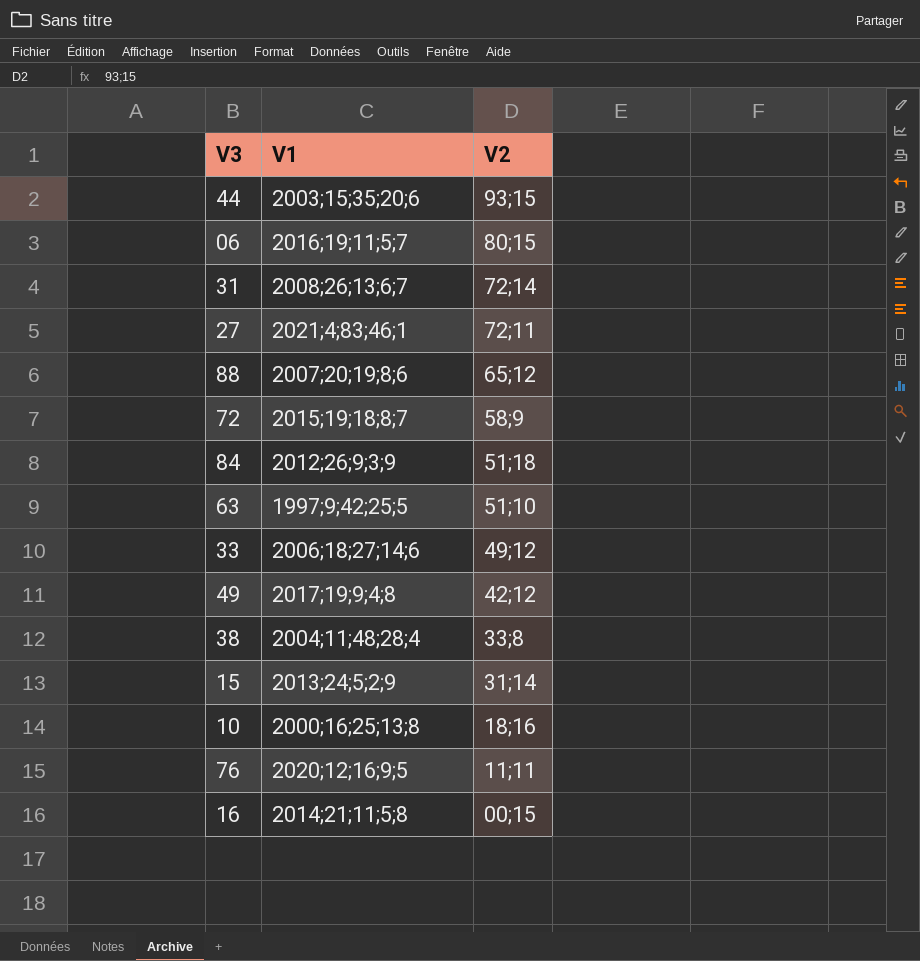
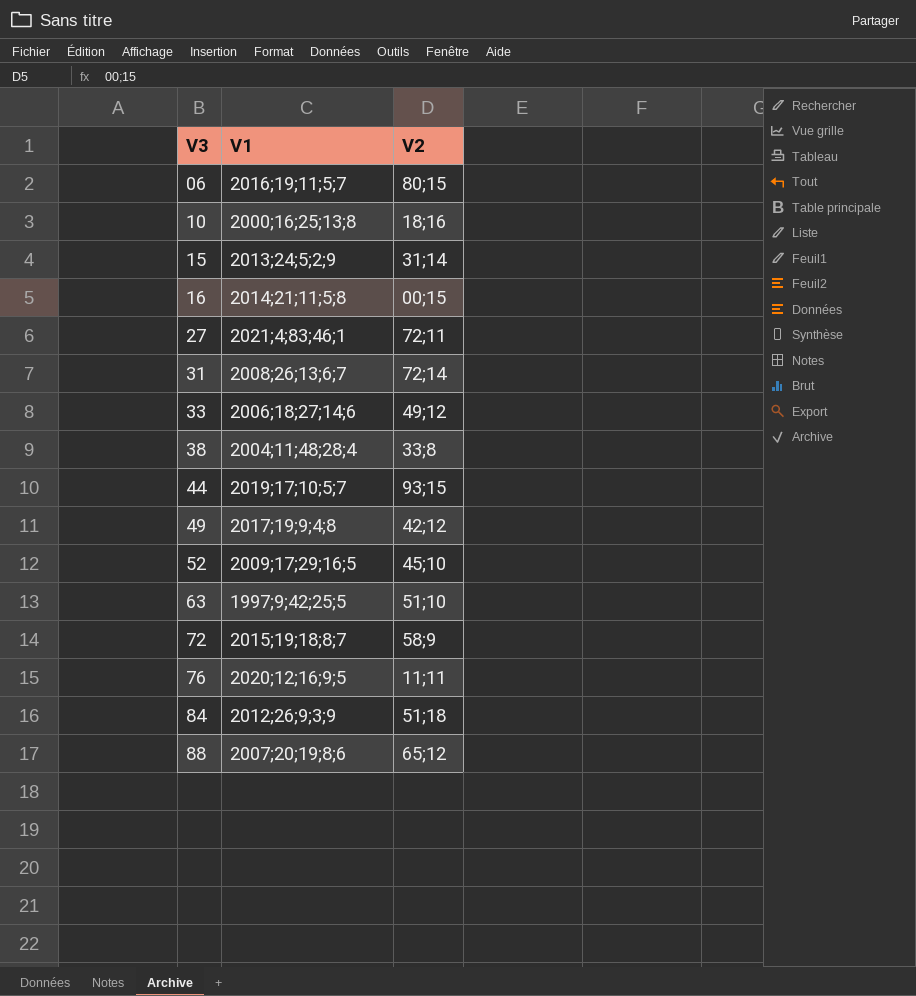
row order: V2 descending -> V3 ascending
44 | V1: 2003;15;35;20;6 -> 2019;17;10;5;7
row 52: none -> 2009;17;29;16;5 | 45;10

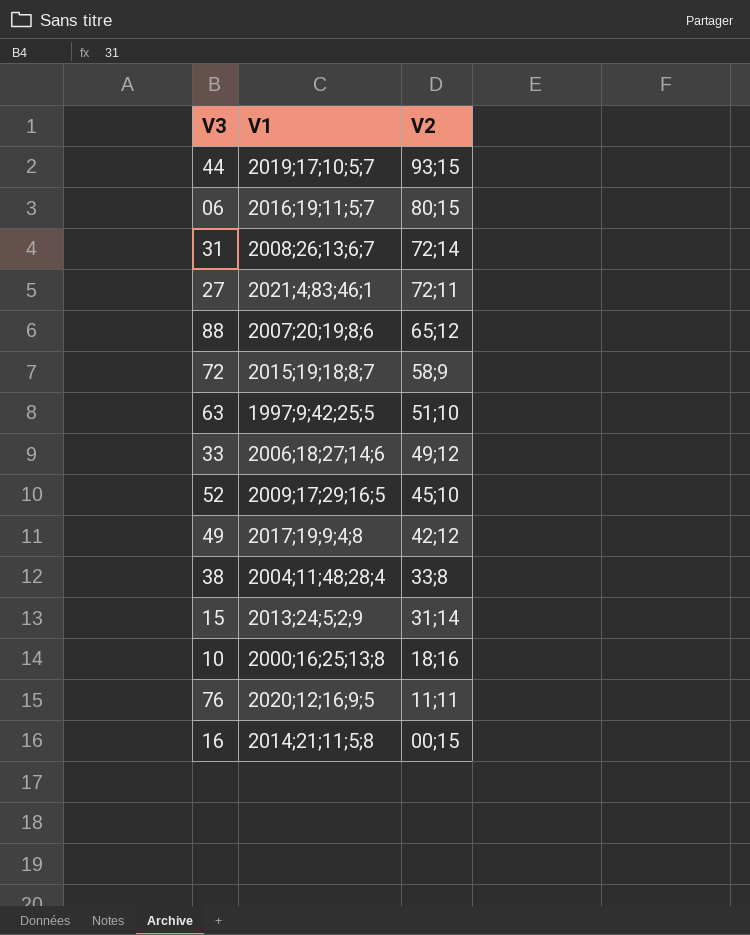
row order: V3 ascending -> V2 descending
row 84: 2012;26;9;3;9 | 51;18 -> none

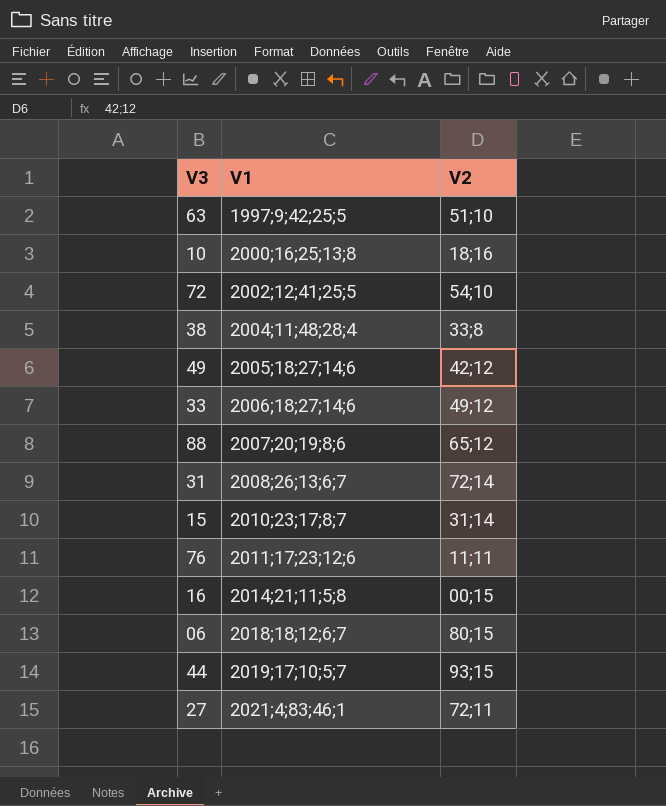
row order: V2 descending -> V1 ascending
row 52: 2009;17;29;16;5 | 45;10 -> none
72 | V1: 2015;19;18;8;7 -> 2002;12;41;25;5
72 | V2: 58;9 -> 54;10
49 | V1: 2017;19;9;4;8 -> 2005;18;27;14;6
15 | V1: 2013;24;5;2;9 -> 2010;23;17;8;7
76 | V1: 2020;12;16;9;5 -> 2011;17;23;12;6
06 | V1: 2016;19;11;5;7 -> 2018;18;12;6;7

